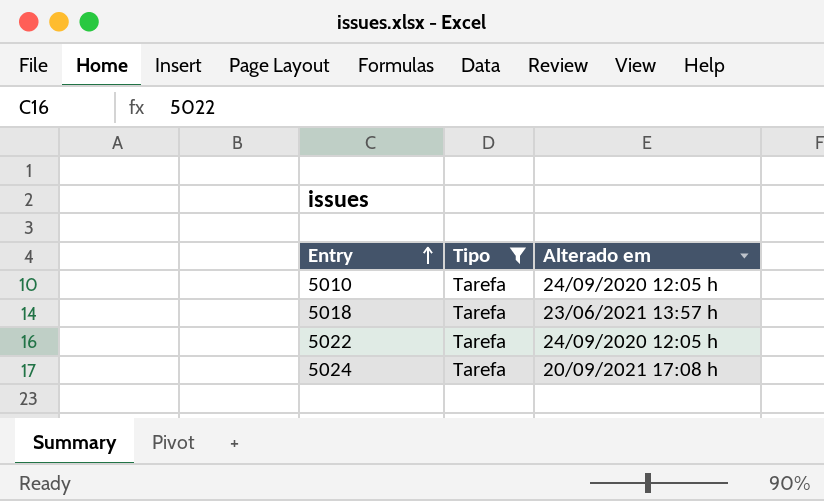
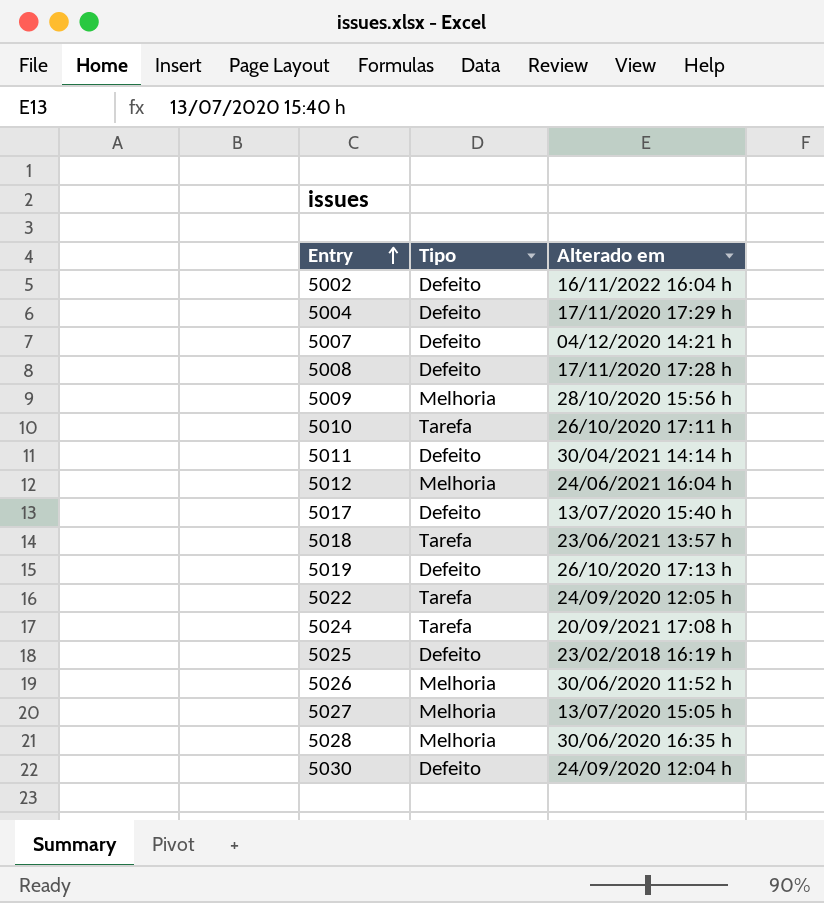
filter: Tipo = Tarefa -> none
5010 | Alterado em: 24/09/2020 12:05 h -> 26/10/2020 17:11 h

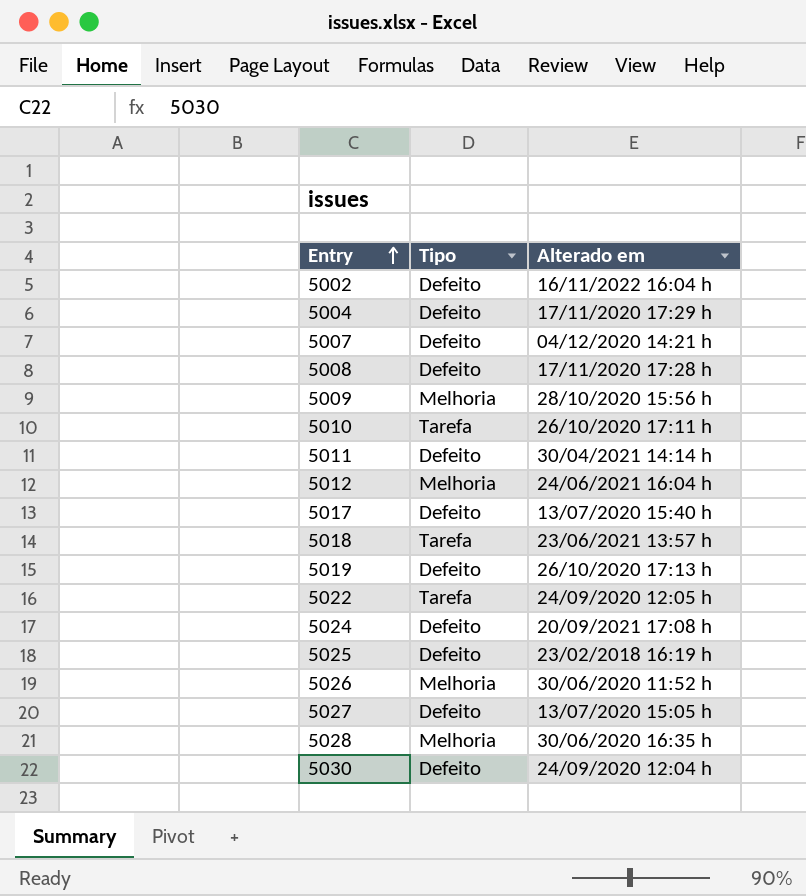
5024 | Tipo: Tarefa -> Defeito
5027 | Tipo: Melhoria -> Defeito

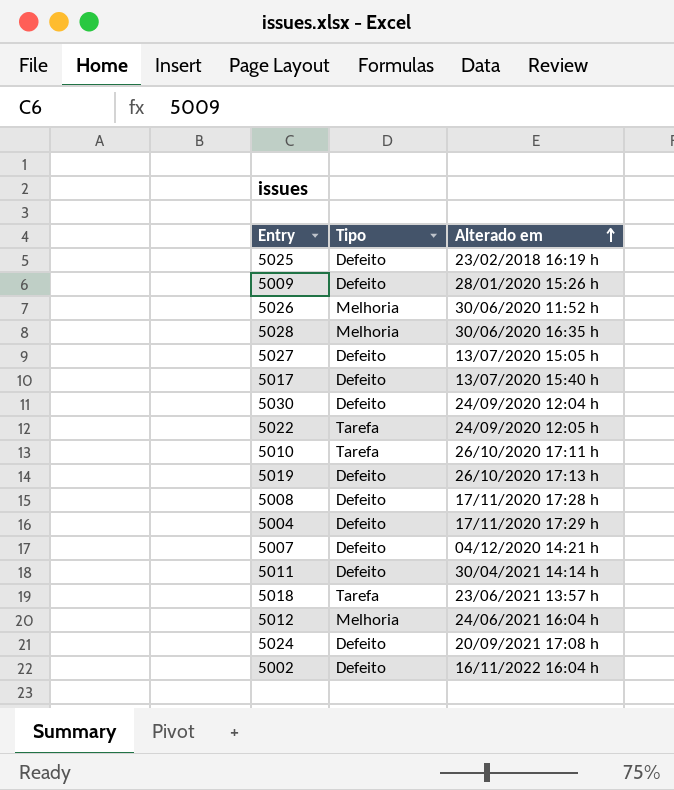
row order: Entry ascending -> Alterado em ascending
5009 | Tipo: Melhoria -> Defeito
5009 | Alterado em: 28/10/2020 15:56 h -> 28/01/2020 15:26 h

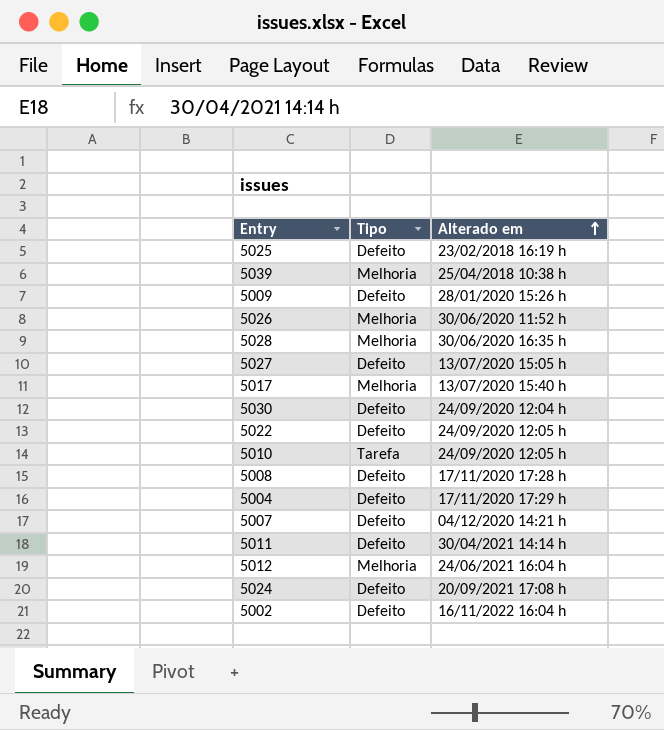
row 5019: Defeito | 26/10/2020 17:13 h -> none
row 5018: Tarefa | 23/06/2021 13:57 h -> none
row 5039: none -> Melhoria | 25/04/2018 10:38 h
5017 | Tipo: Defeito -> Melhoria
5022 | Tipo: Tarefa -> Defeito
5010 | Alterado em: 26/10/2020 17:11 h -> 24/09/2020 12:05 h

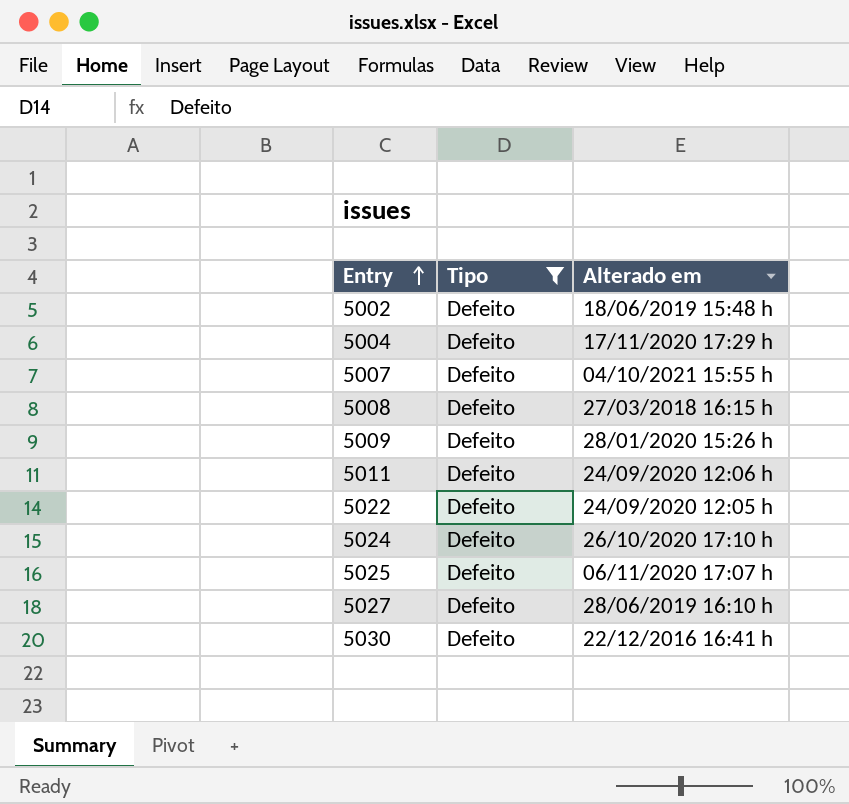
filter: none -> Tipo = Defeito
row order: Alterado em ascending -> Entry ascending
5002 | Alterado em: 16/11/2022 16:04 h -> 18/06/2019 15:48 h
5007 | Alterado em: 04/12/2020 14:21 h -> 04/10/2021 15:55 h
5008 | Alterado em: 17/11/2020 17:28 h -> 27/03/2018 16:15 h
5011 | Alterado em: 30/04/2021 14:14 h -> 24/09/2020 12:06 h
5024 | Alterado em: 20/09/2021 17:08 h -> 26/10/2020 17:10 h
5025 | Alterado em: 23/02/2018 16:19 h -> 06/11/2020 17:07 h
5027 | Alterado em: 13/07/2020 15:05 h -> 28/06/2019 16:10 h
5030 | Alterado em: 24/09/2020 12:04 h -> 22/12/2016 16:41 h

